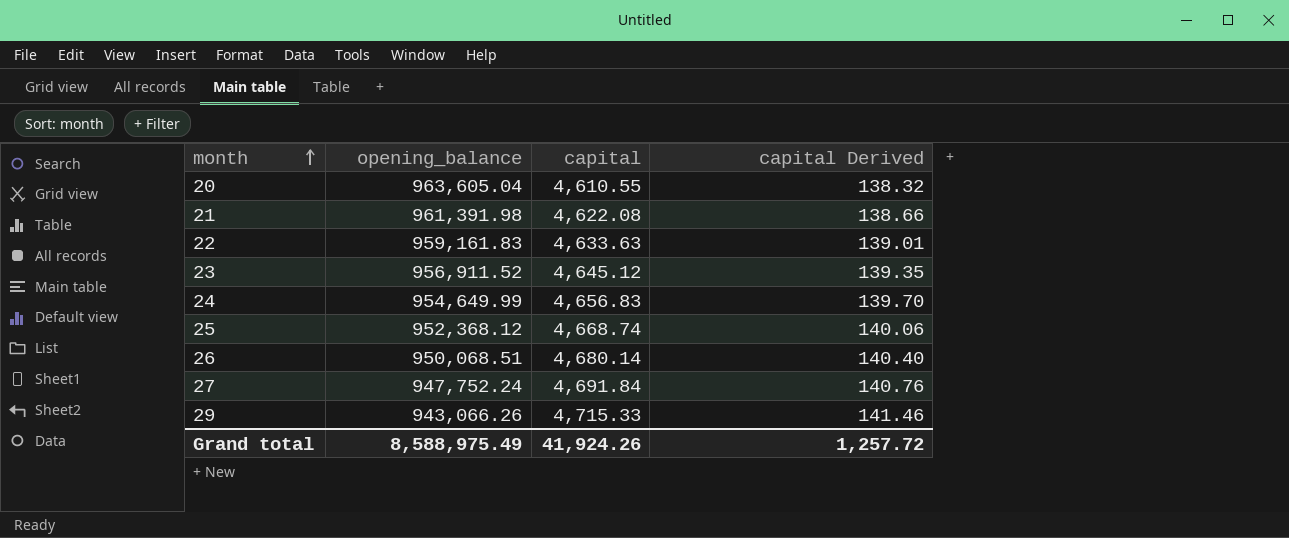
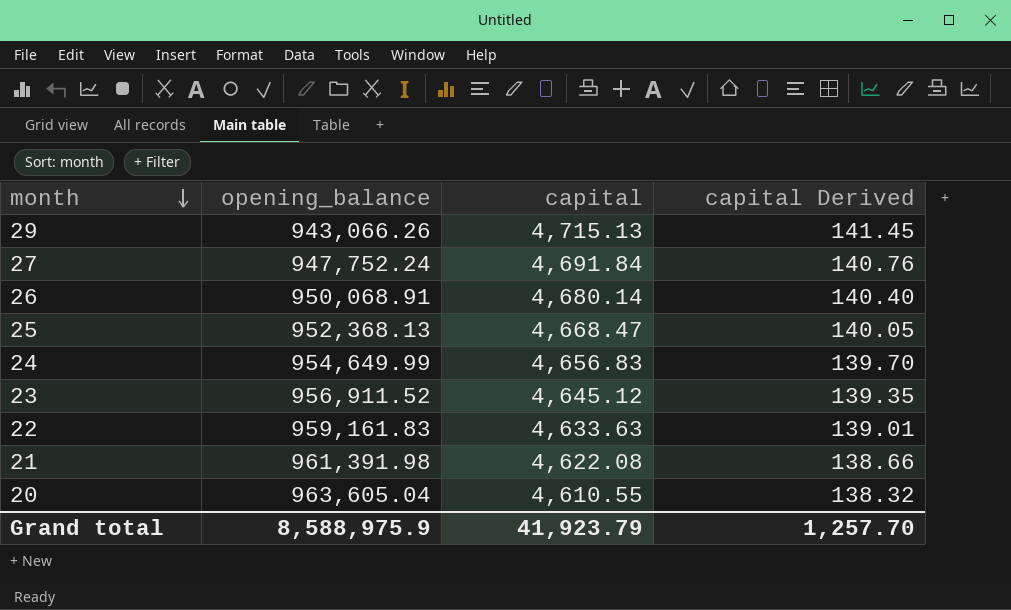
row order: month ascending -> month descending
29 | capital: 4,715.33 -> 4,715.13
29 | capital Derived: 141.46 -> 141.45
26 | opening_balance: 950,068.51 -> 950,068.91
25 | opening_balance: 952,368.12 -> 952,368.13
25 | capital: 4,668.74 -> 4,668.47
25 | capital Derived: 140.06 -> 140.05
Grand total | opening_balance: 8,588,975.49 -> 8,588,975.9
Grand total | capital: 41,924.26 -> 41,923.79
Grand total | capital Derived: 1,257.72 -> 1,257.70

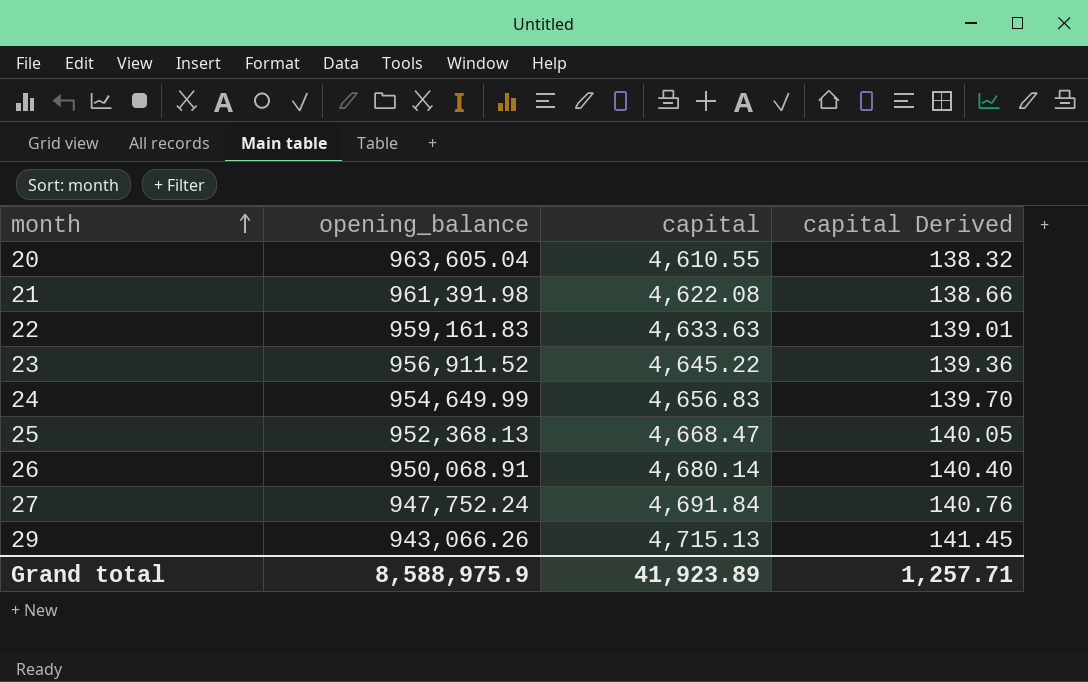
row order: month descending -> month ascending
23 | capital: 4,645.12 -> 4,645.22
23 | capital Derived: 139.35 -> 139.36
Grand total | capital: 41,923.79 -> 41,923.89
Grand total | capital Derived: 1,257.70 -> 1,257.71

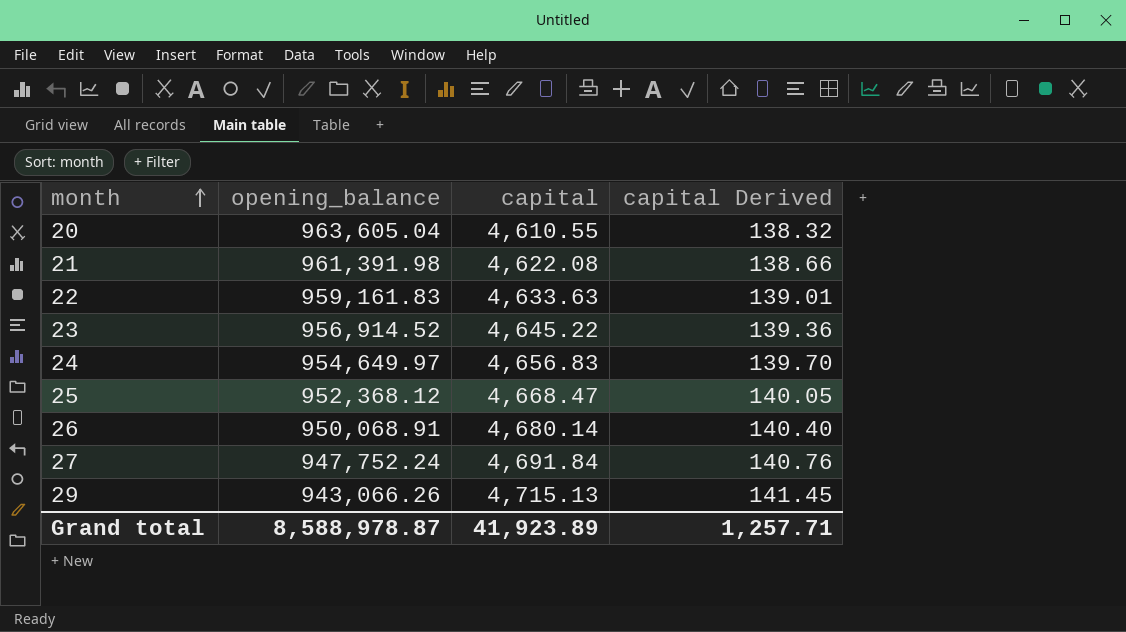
23 | opening_balance: 956,911.52 -> 956,914.52
24 | opening_balance: 954,649.99 -> 954,649.97
25 | opening_balance: 952,368.13 -> 952,368.12
Grand total | opening_balance: 8,588,975.9 -> 8,588,978.87

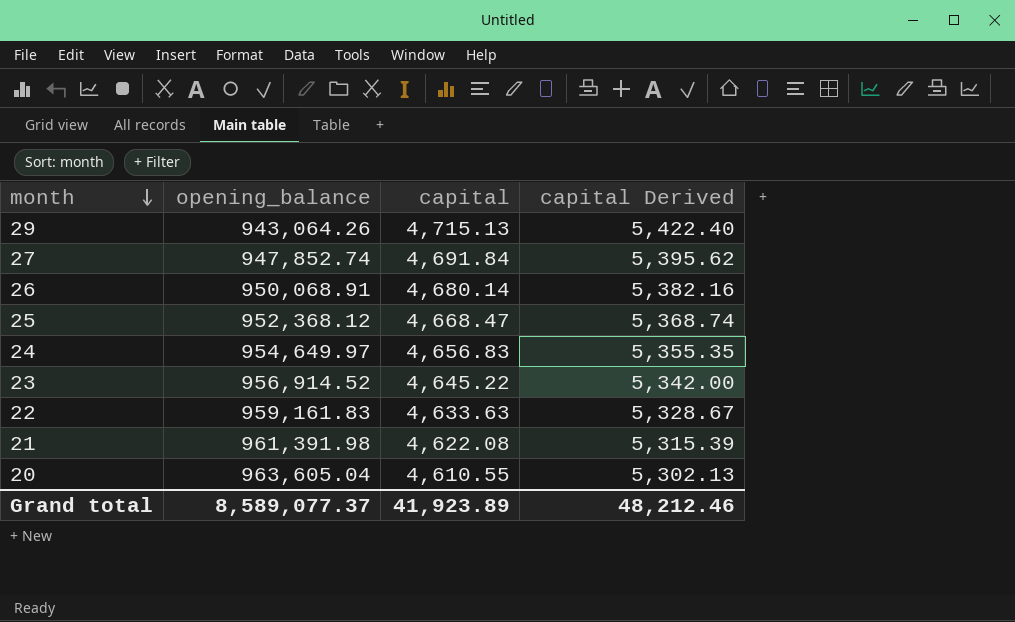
row order: month ascending -> month descending
column capital Derived | formula: [capital] * 0.03 -> [capital] * 1.15
29 | opening_balance: 943,066.26 -> 943,064.26
27 | opening_balance: 947,752.24 -> 947,852.74
Grand total | opening_balance: 8,588,978.87 -> 8,589,077.37
Grand total | capital Derived: 1,257.71 -> 48,212.46

